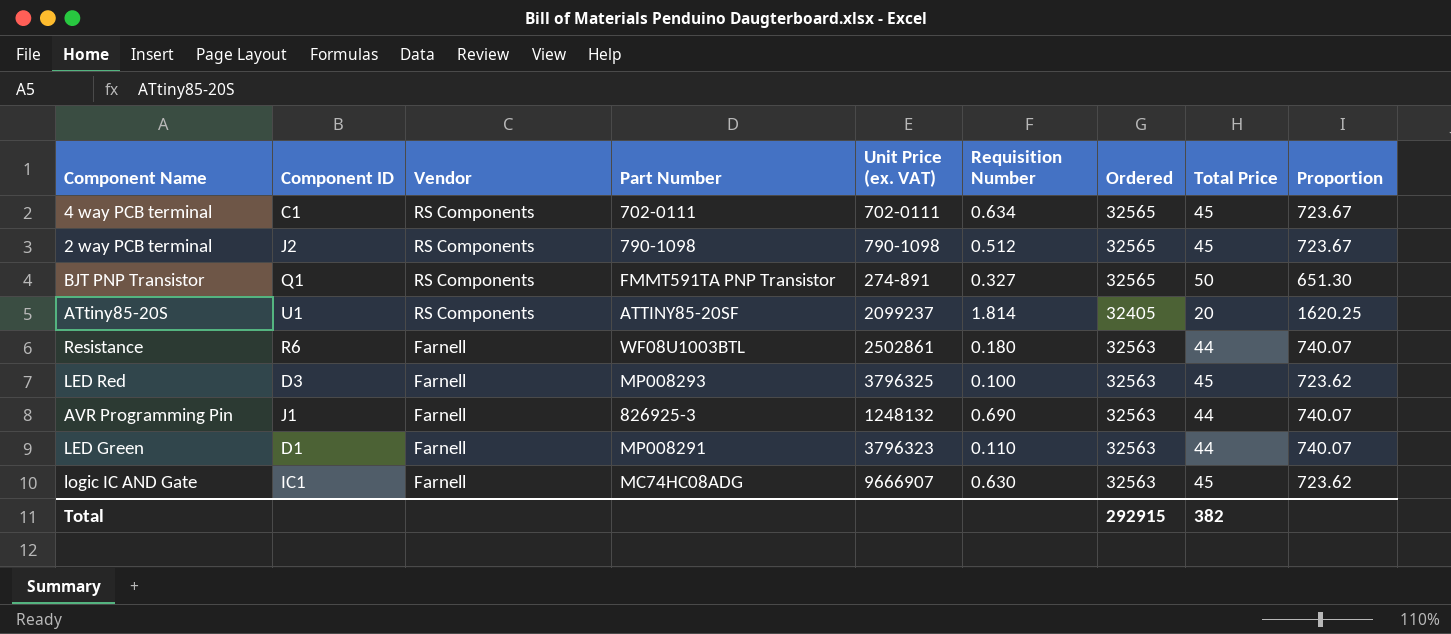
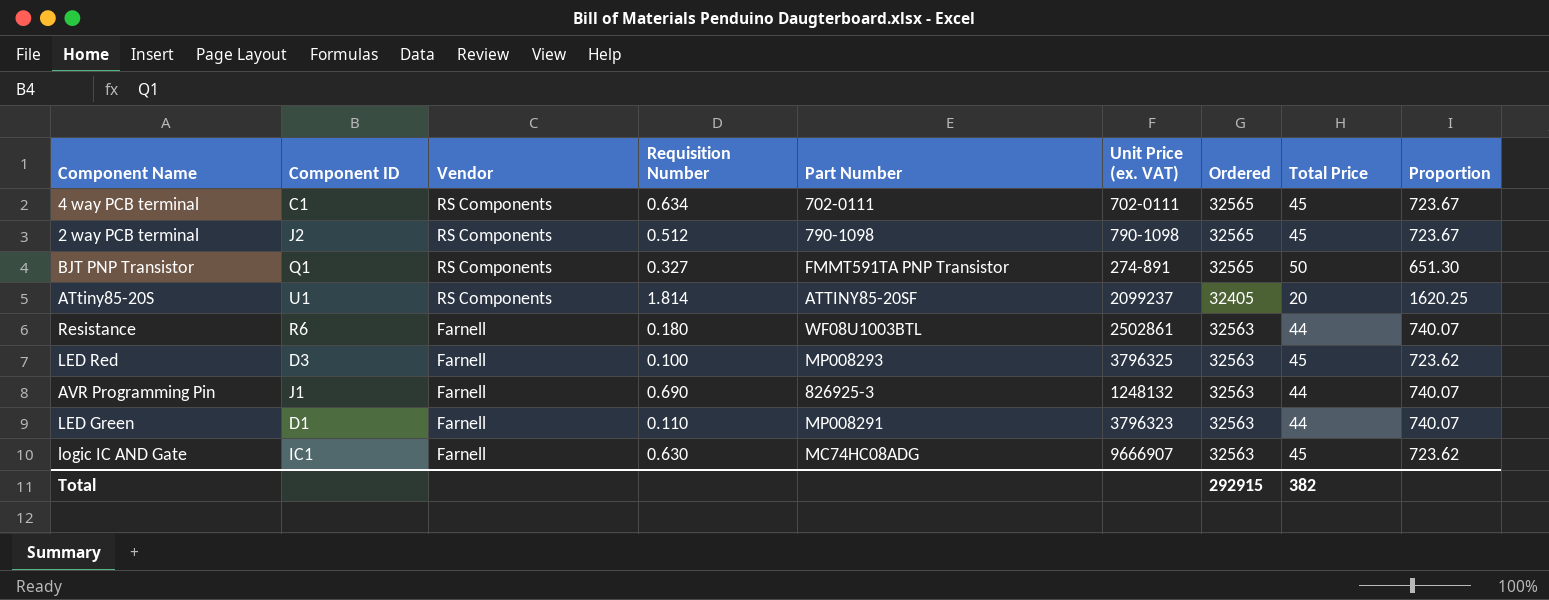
column Requisition Number | position: 6 -> 4

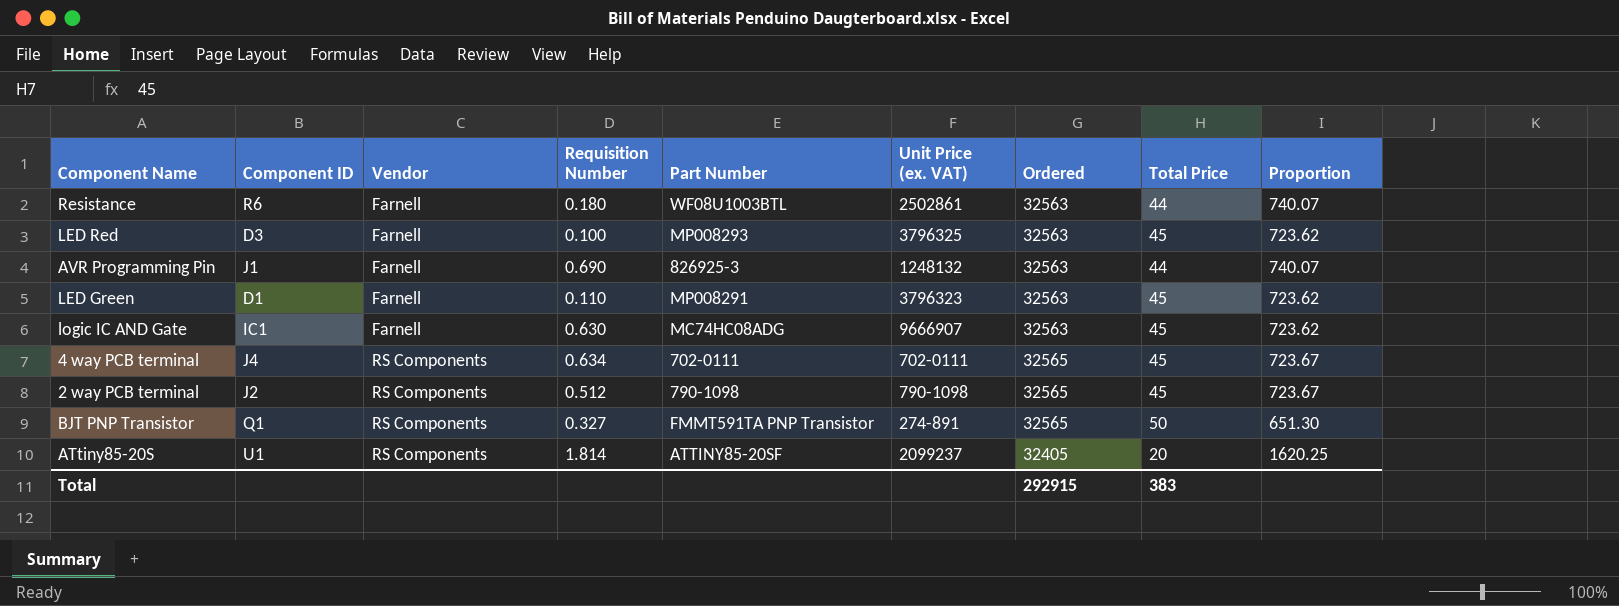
row order: Vendor descending -> Vendor ascending
LED Green | Total Price: 44 -> 45
LED Green | Proportion: 740.07 -> 723.62
4 way PCB terminal | Component ID: C1 -> J4
Total | Total Price: 382 -> 383

